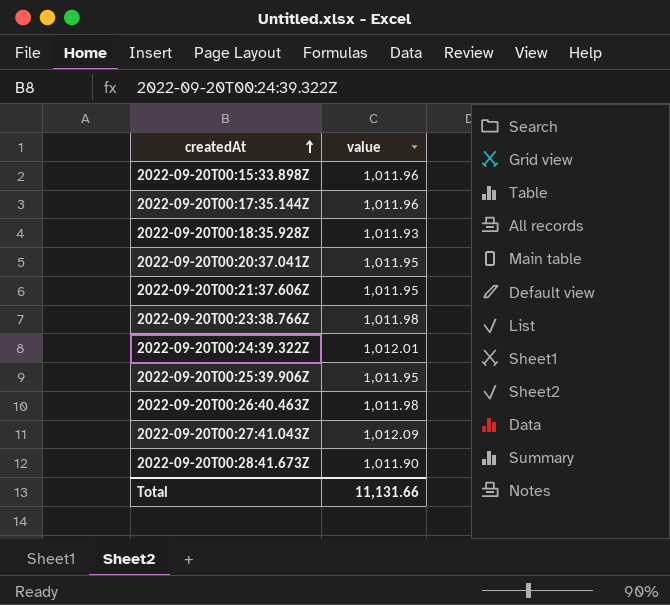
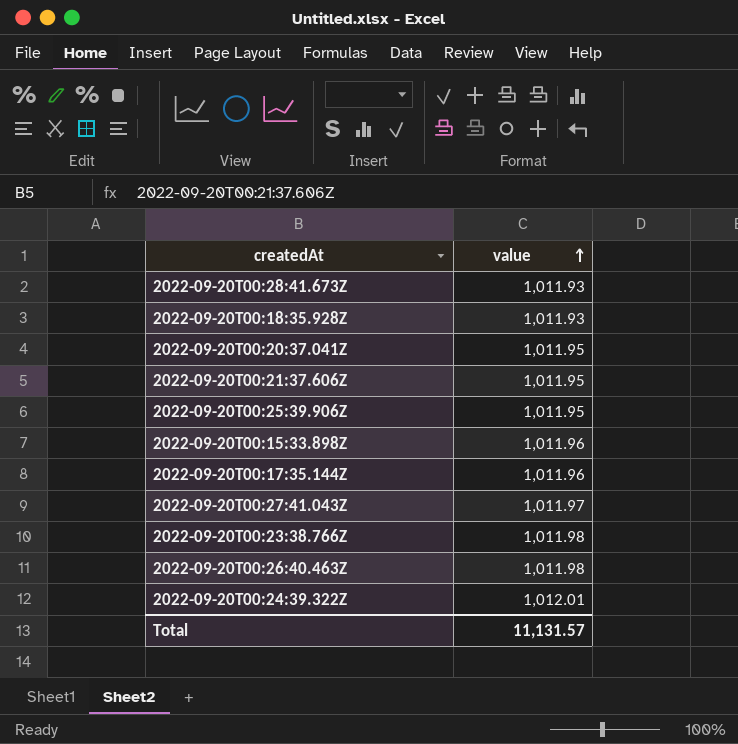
row order: createdAt ascending -> value ascending
2022-09-20T00:28:41.673Z | value: 1,011.90 -> 1,011.93
2022-09-20T00:27:41.043Z | value: 1,012.09 -> 1,011.97
Total | value: 11,131.66 -> 11,131.57

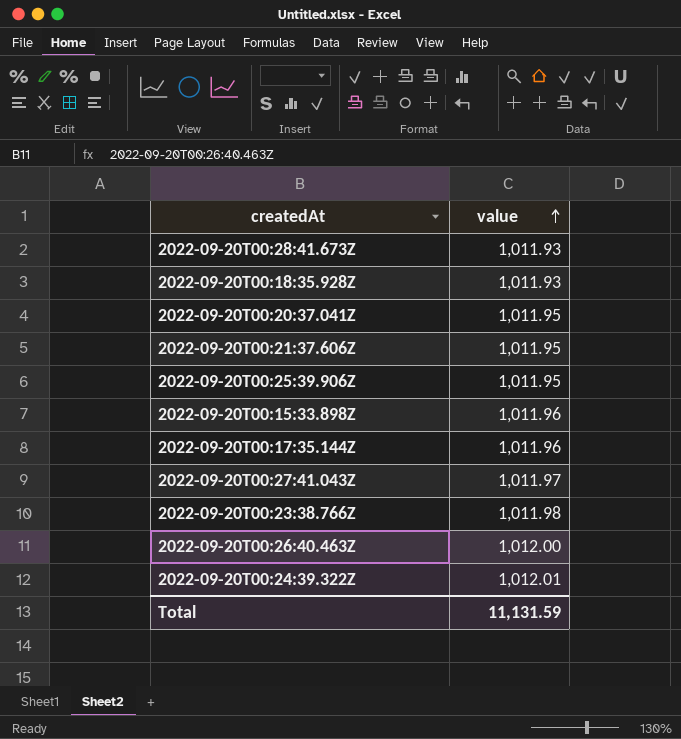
2022-09-20T00:26:40.463Z | value: 1,011.98 -> 1,012.00
Total | value: 11,131.57 -> 11,131.59

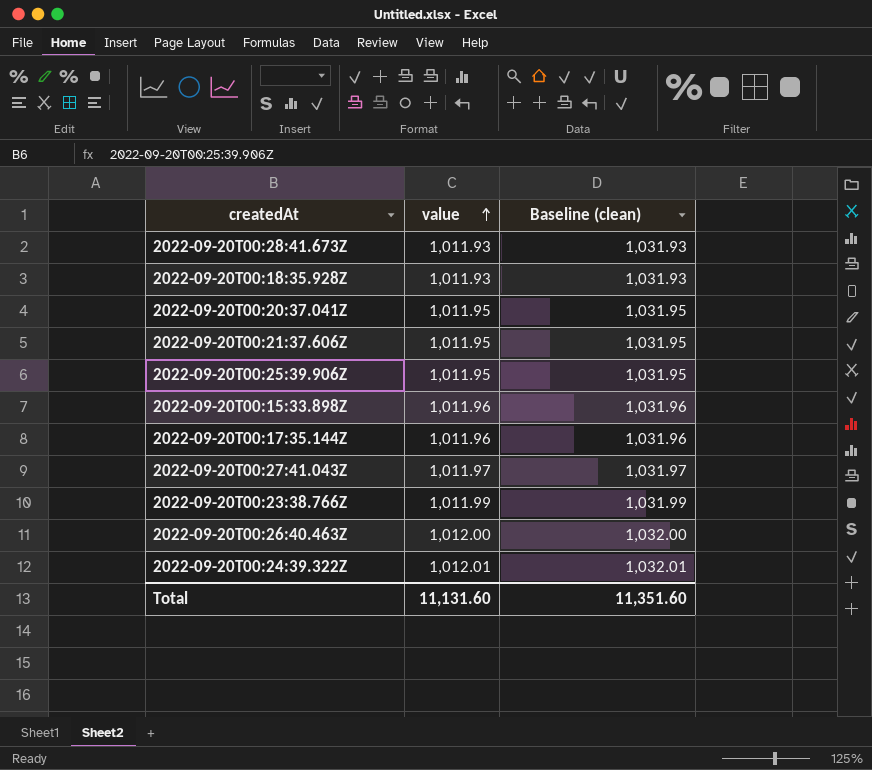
column Baseline (clean) | formula: none -> [value] + 20
2022-09-20T00:23:38.766Z | value: 1,011.98 -> 1,011.99
Total | value: 11,131.59 -> 11,131.60

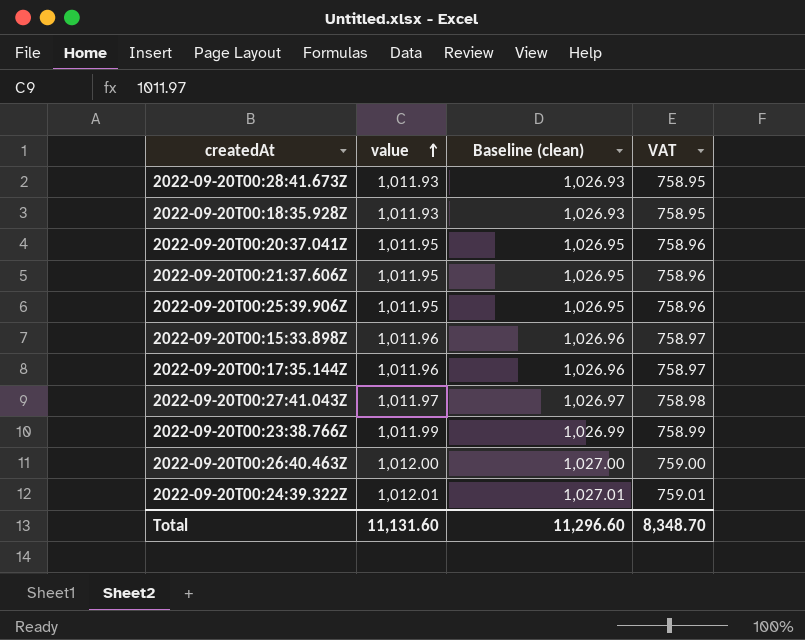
column Baseline (clean) | formula: [value] + 20 -> [value] + 15
column VAT | formula: none -> [value] * 0.75
Total | Baseline (clean): 11,351.60 -> 11,296.60

